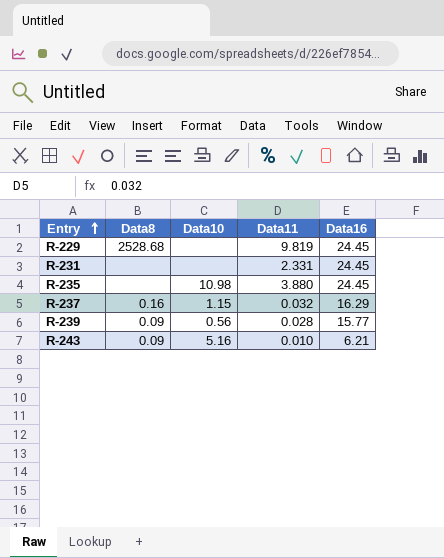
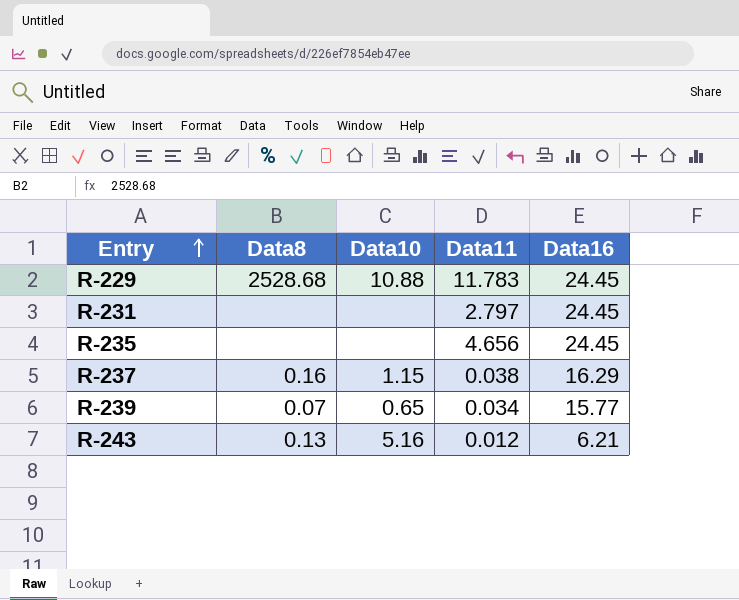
R-229 | Data10: none -> 10.88
R-229 | Data11: 9.819 -> 11.783
R-231 | Data11: 2.331 -> 2.797
R-235 | Data10: 10.98 -> none
R-235 | Data11: 3.880 -> 4.656
R-237 | Data11: 0.032 -> 0.038
R-239 | Data8: 0.09 -> 0.07
R-239 | Data10: 0.56 -> 0.65
R-239 | Data11: 0.028 -> 0.034
R-243 | Data8: 0.09 -> 0.13
R-243 | Data11: 0.010 -> 0.012

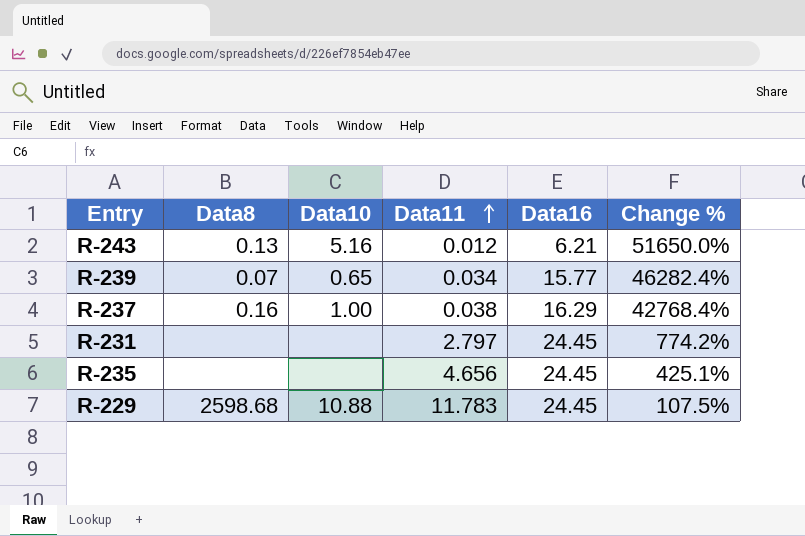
row order: Entry ascending -> Data11 ascending
column Change % | formula: none -> ([Data16] - [Data11]) / [Data11]
R-237 | Data10: 1.15 -> 1.00
R-229 | Data8: 2528.68 -> 2598.68

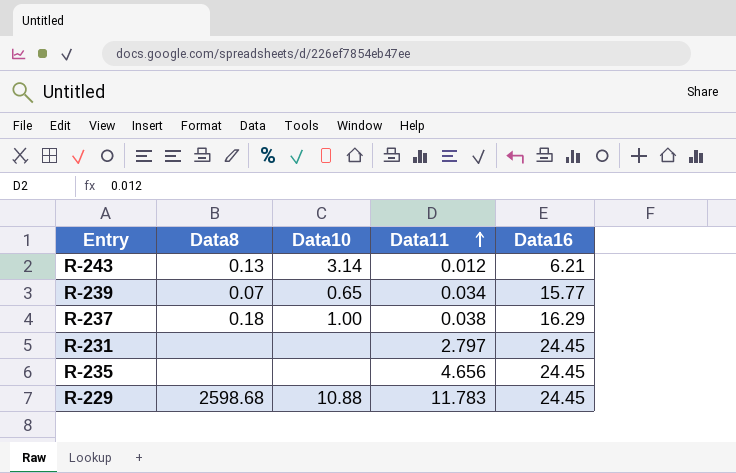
column Change % | formula: ([Data16] - [Data11]) / [Data11] -> none
R-243 | Data10: 5.16 -> 3.14
R-237 | Data8: 0.16 -> 0.18

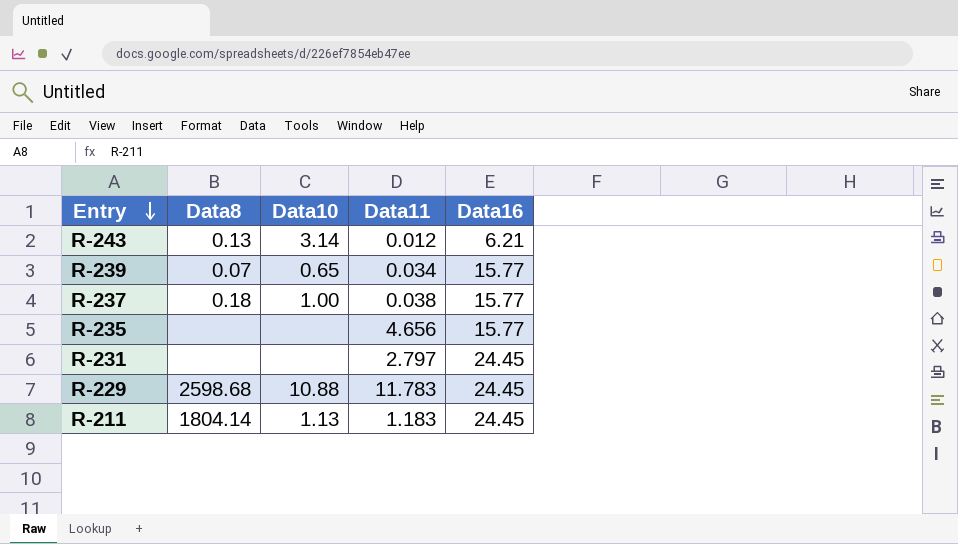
row order: Data11 ascending -> Entry descending
R-237 | Data16: 16.29 -> 15.77
R-235 | Data16: 24.45 -> 15.77
row R-211: none -> 1804.14 | 1.13 | 1.183 | 24.45

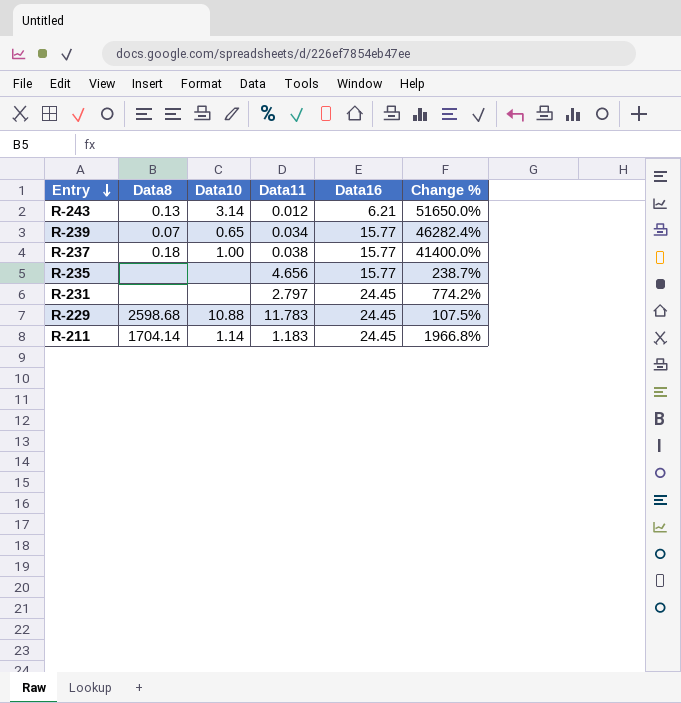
column Change % | formula: none -> ([Data16] - [Data11]) / [Data11]
R-211 | Data8: 1804.14 -> 1704.14
R-211 | Data10: 1.13 -> 1.14

